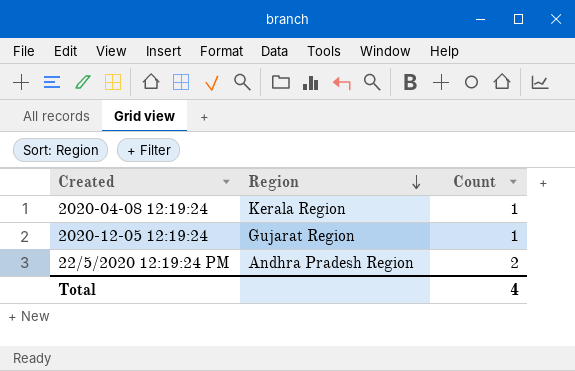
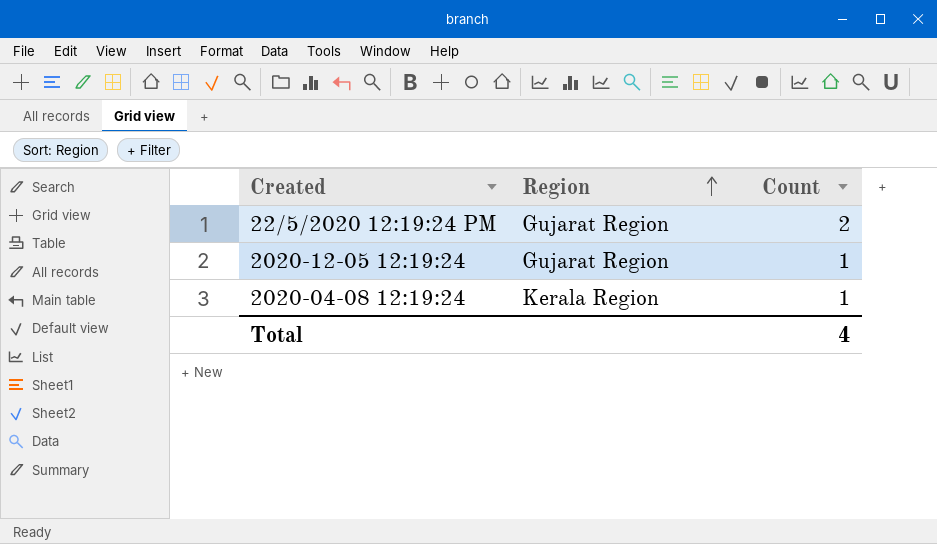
row order: Region descending -> Region ascending
22/5/2020 12:19:24 PM | Region: Andhra Pradesh Region -> Gujarat Region

